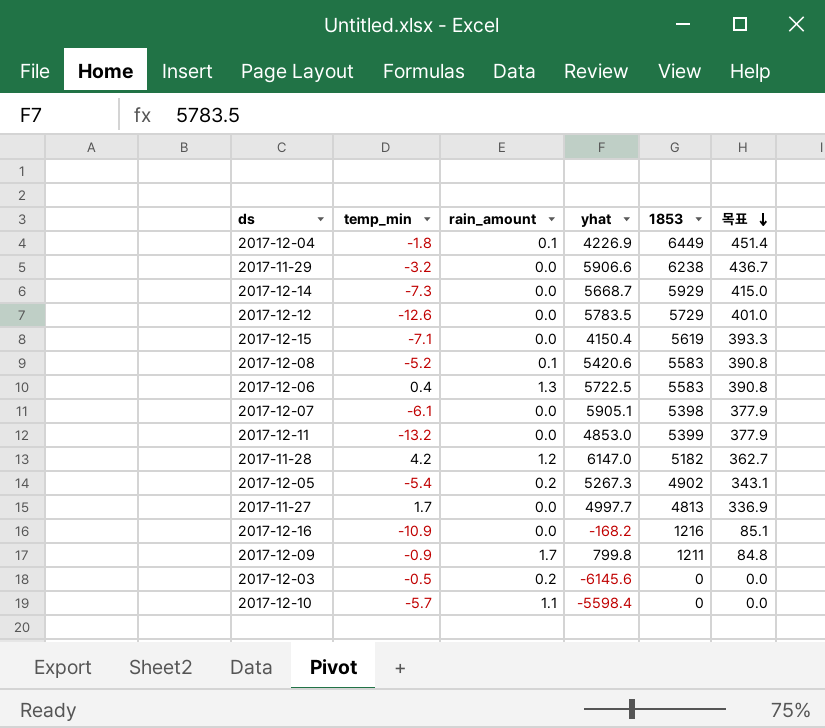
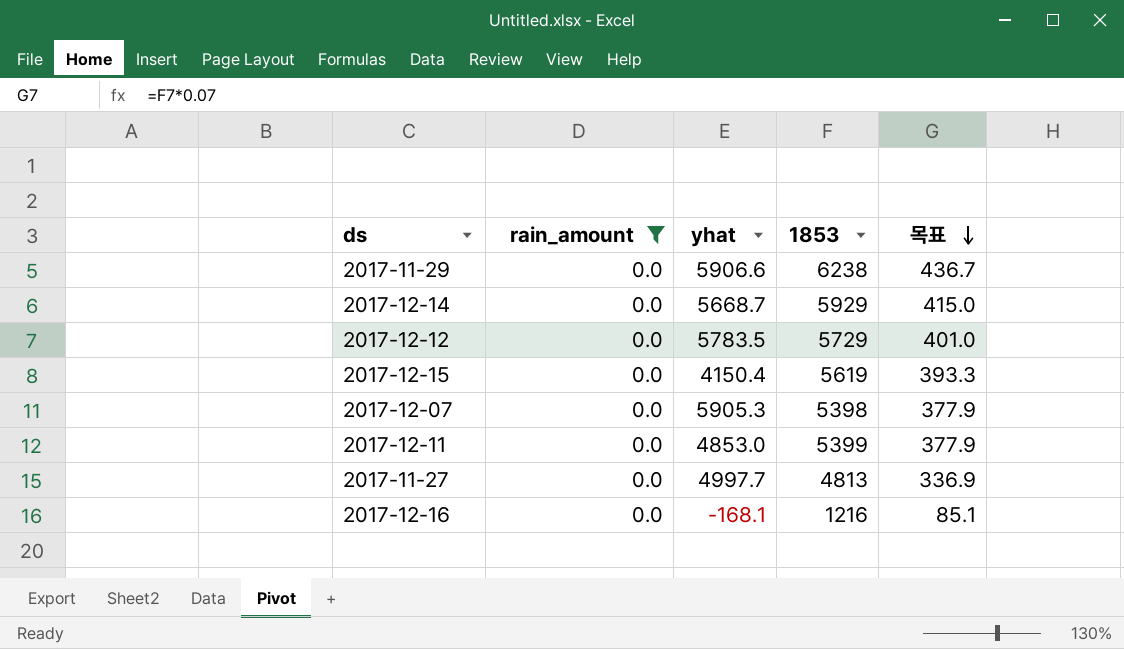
filter: none -> rain_amount = 0.0
column temp_min | position: 2 -> none
2017-12-07 | yhat: 5905.1 -> 5905.3
2017-12-16 | yhat: -168.2 -> -168.1

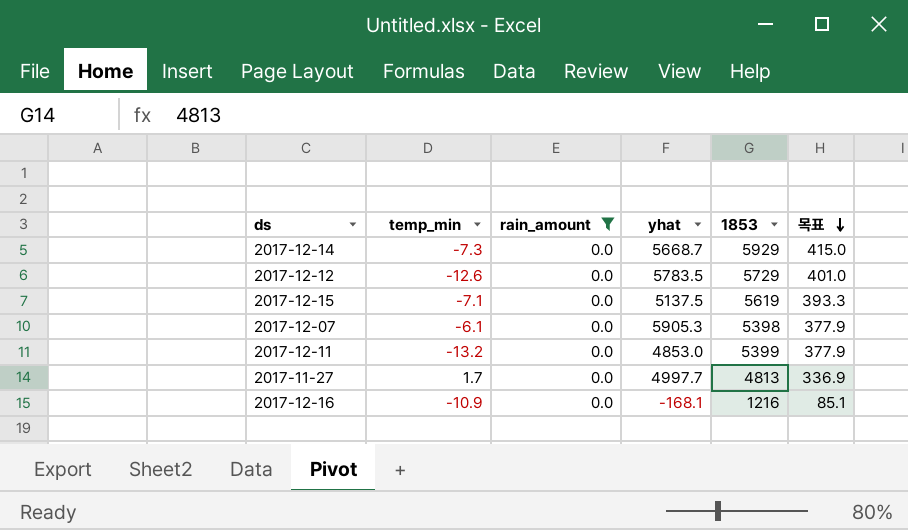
column temp_min | position: none -> 2
row 2017-11-29: 0.0 | 5906.6 | 6238 | 436.7 -> none
2017-12-15 | yhat: 4150.4 -> 5137.5

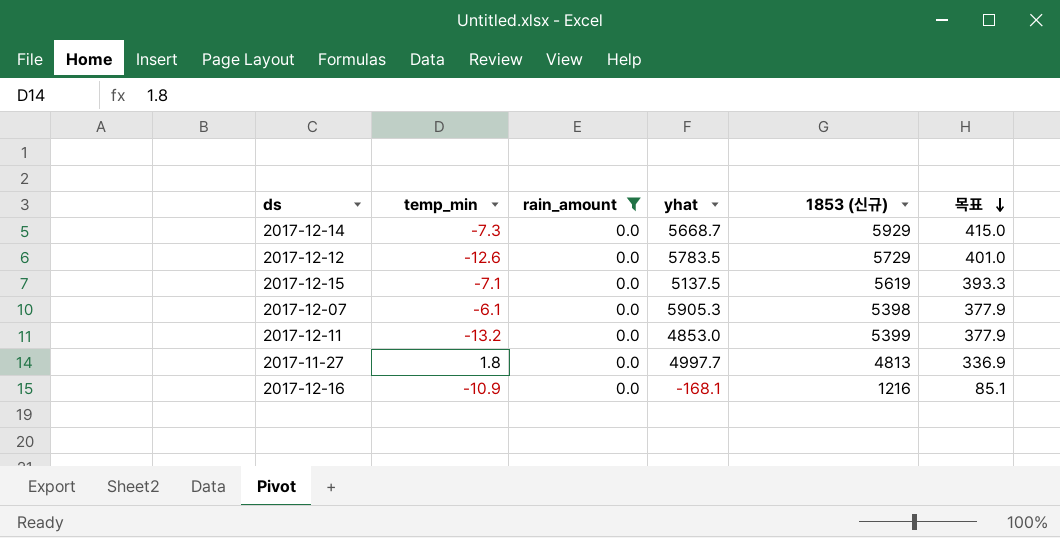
column name: 1853 -> 1853 (신규)
2017-11-27 | temp_min: 1.7 -> 1.8

